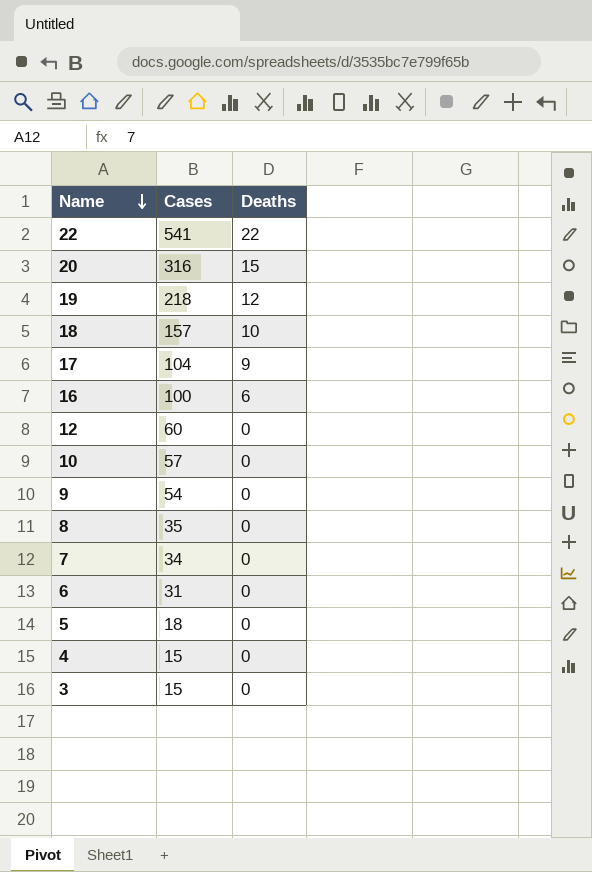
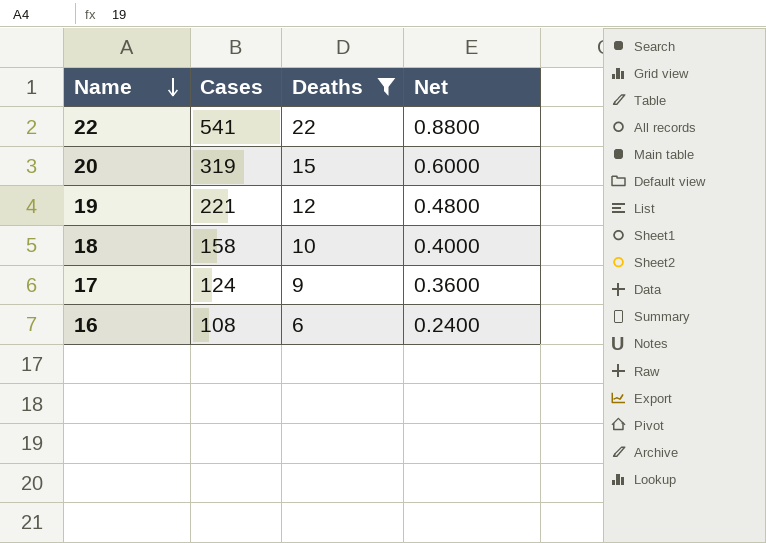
filter: none -> Deaths != 0
column Net | formula: none -> [Deaths] * 0.04
20 | Cases: 316 -> 319
19 | Cases: 218 -> 221
18 | Cases: 157 -> 158
17 | Cases: 104 -> 124
16 | Cases: 100 -> 108

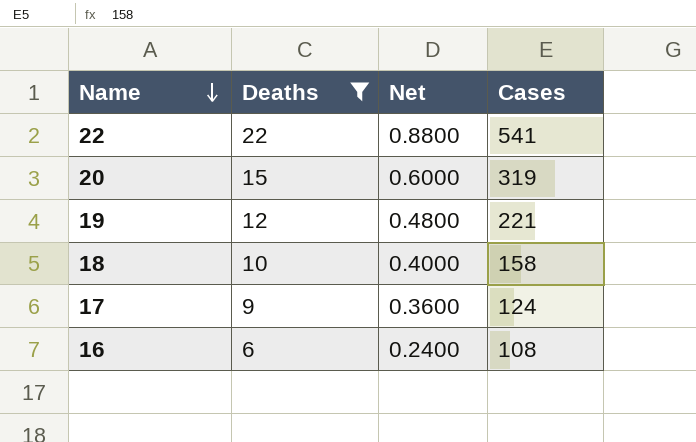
column Cases | position: 2 -> 4

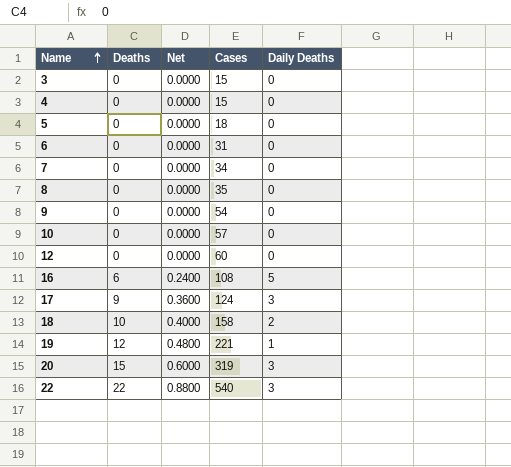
filter: Deaths != 0 -> none
row order: Name descending -> Name ascending
column Daily Deaths | position: none -> 5
22 | Cases: 541 -> 540

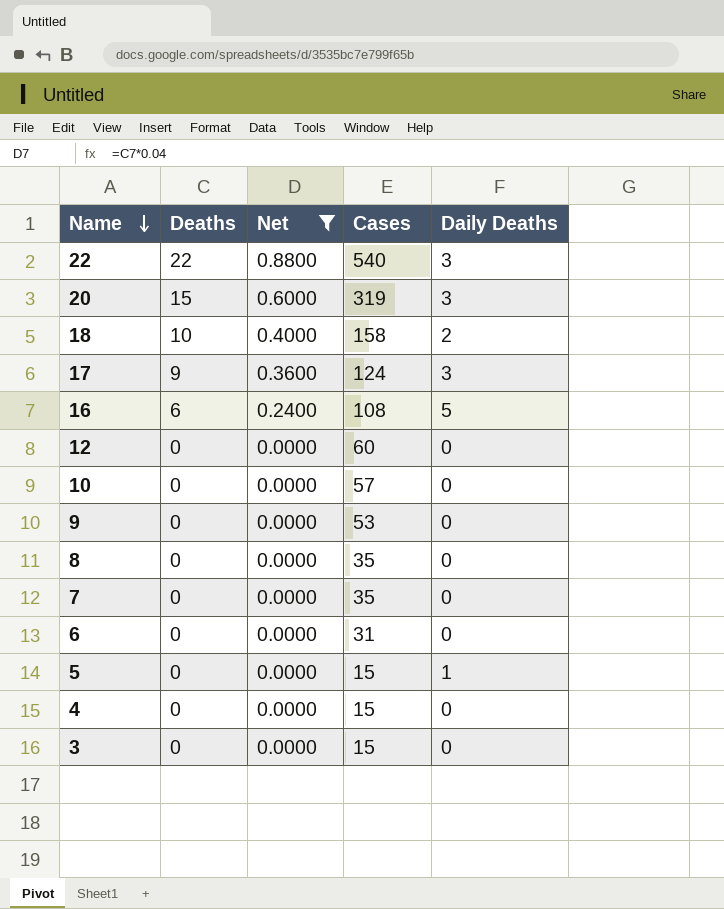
filter: none -> Net != 0.4800
row order: Name ascending -> Name descending
9 | Cases: 54 -> 53
7 | Cases: 34 -> 35
5 | Cases: 18 -> 15
5 | Daily Deaths: 0 -> 1

